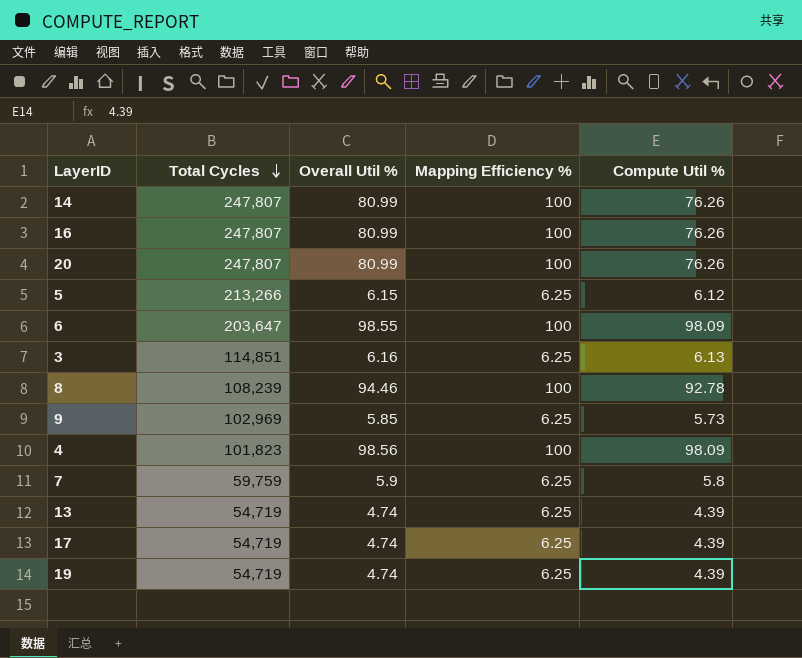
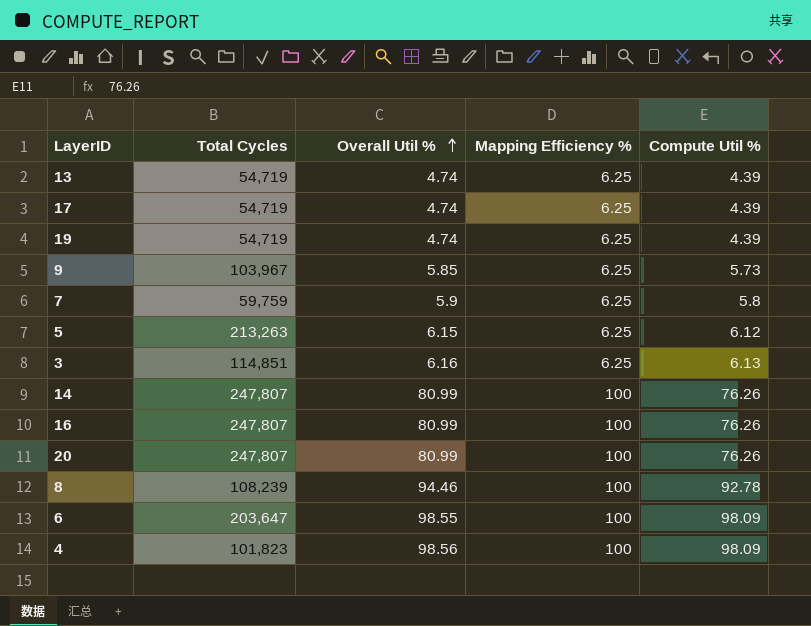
row order: Total Cycles descending -> Overall Util % ascending
9 | Total Cycles: 102,969 -> 103,967
5 | Total Cycles: 213,266 -> 213,263

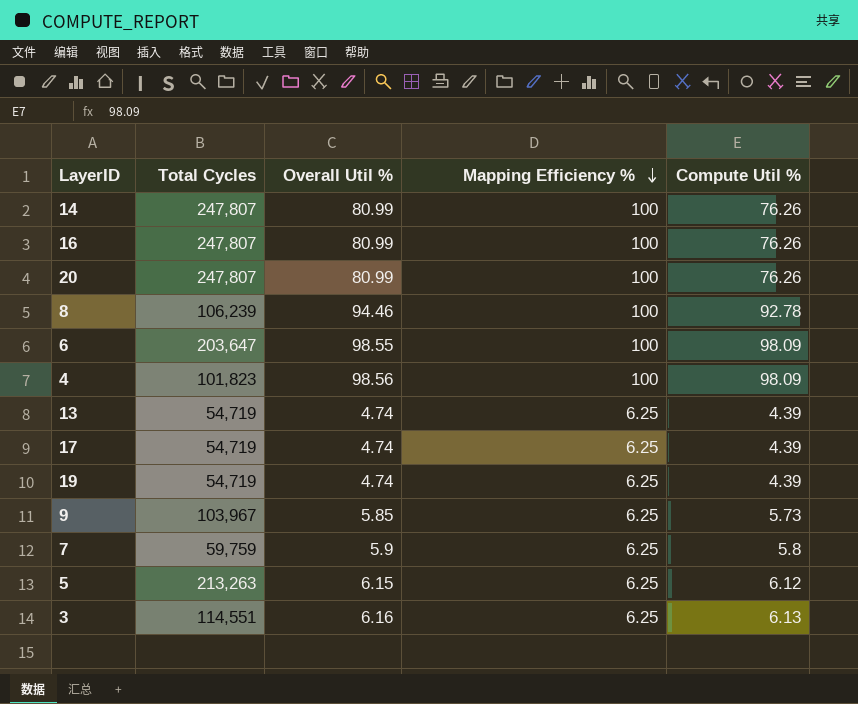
row order: Overall Util % ascending -> Mapping Efficiency % descending
8 | Total Cycles: 108,239 -> 106,239
3 | Total Cycles: 114,851 -> 114,551

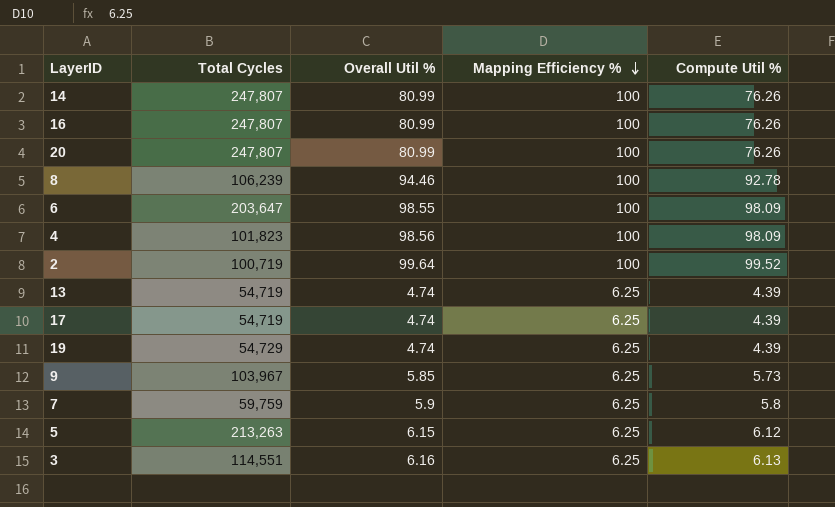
row 2: none -> 100,719 | 99.64 | 100 | 99.52
19 | Total Cycles: 54,719 -> 54,729

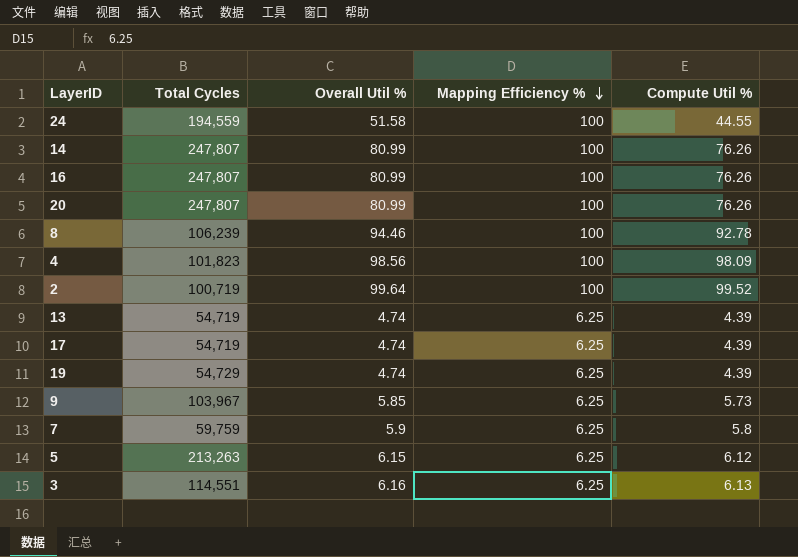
row 6: 203,647 | 98.55 | 100 | 98.09 -> none
row 24: none -> 194,559 | 51.58 | 100 | 44.55

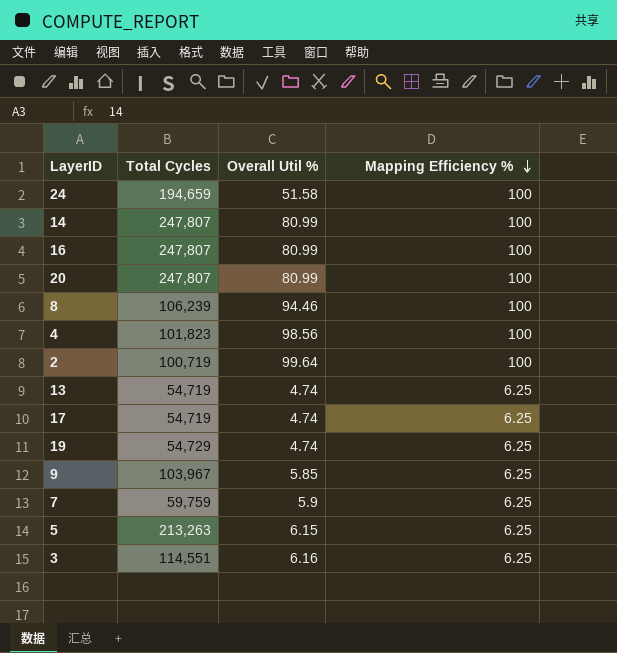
column Compute Util % | position: 5 -> none
24 | Total Cycles: 194,559 -> 194,659

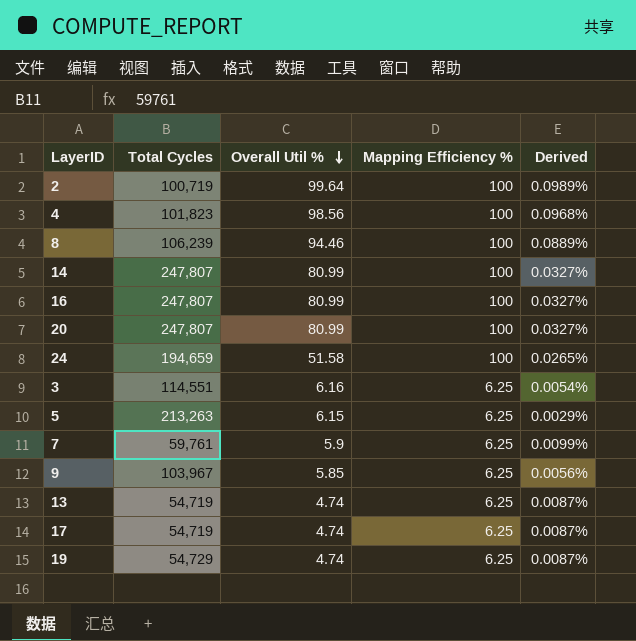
row order: Mapping Efficiency % descending -> Overall Util % descending
column Derived | formula: none -> [Overall Util %] / [Total Cycles]
7 | Total Cycles: 59,759 -> 59,761

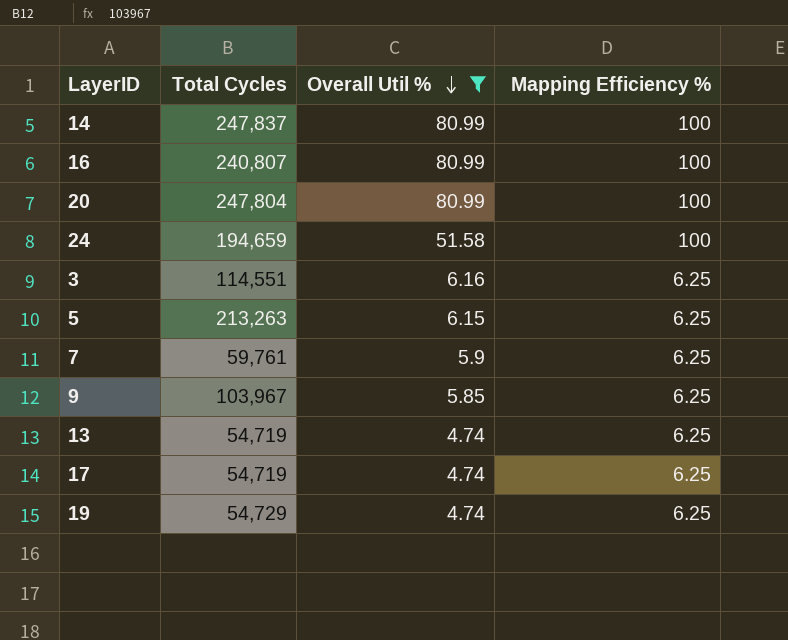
filter: none -> Overall Util % <= 80.99
column Derived | formula: [Overall Util %] / [Total Cycles] -> none
14 | Total Cycles: 247,807 -> 247,837
16 | Total Cycles: 247,807 -> 240,807
20 | Total Cycles: 247,807 -> 247,804

